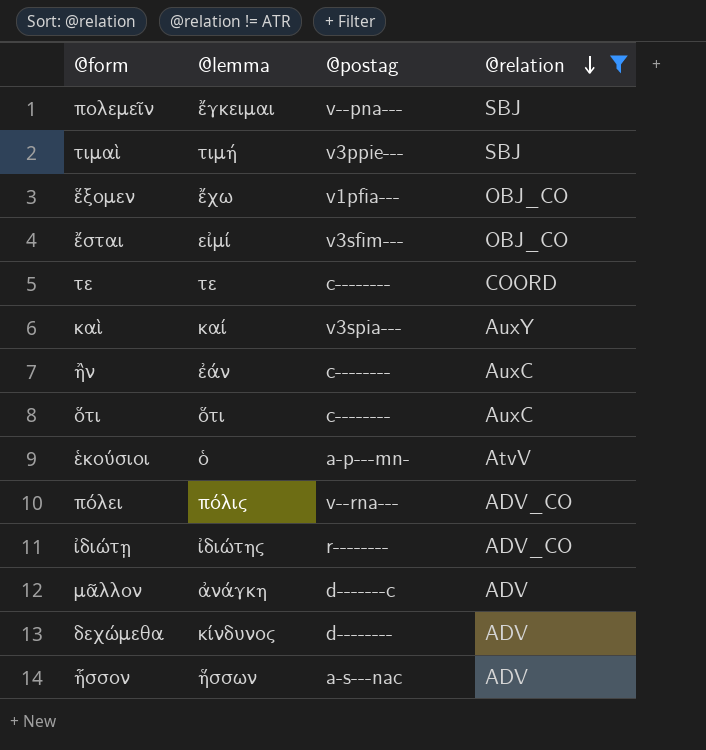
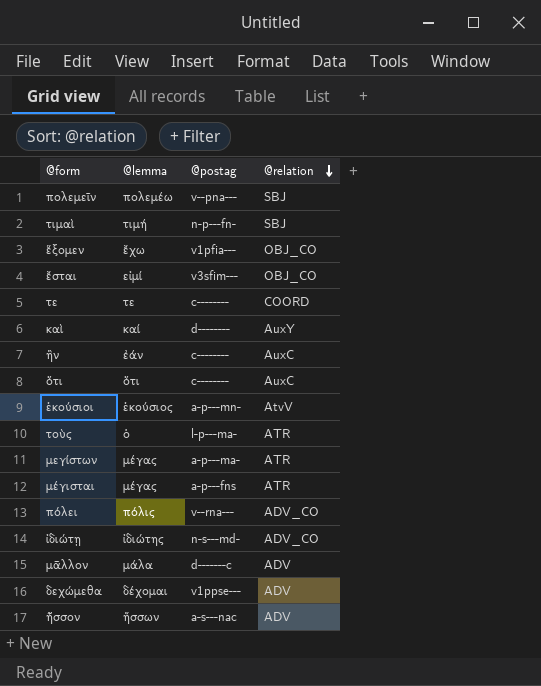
filter: @relation != ATR -> none
πολεμεῖν | @lemma: ἔγκειμαι -> πολεμέω
τιμαὶ | @postag: v3ppie--- -> n-p---fn-
καὶ | @postag: v3spia--- -> d--------
ἑκούσιοι | @lemma: ὁ -> ἑκούσιος
ἰδιώτῃ | @postag: r-------- -> n-s---md-
μᾶλλον | @lemma: ἀνάγκη -> μάλα
δεχώμεθα | @lemma: κίνδυνος -> δέχομαι
δεχώμεθα | @postag: d-------- -> v1ppse---

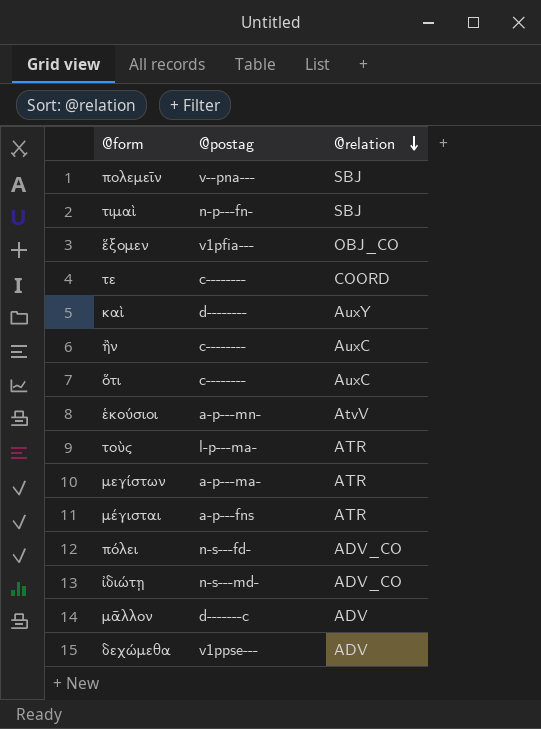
column @lemma | position: 2 -> none
row ἔσται: εἰμί | v3sfim--- | OBJ_CO -> none
row ἧσσον: ἥσσων | a-s---nac | ADV -> none
πόλει | @postag: v--rna--- -> n-s---fd-

